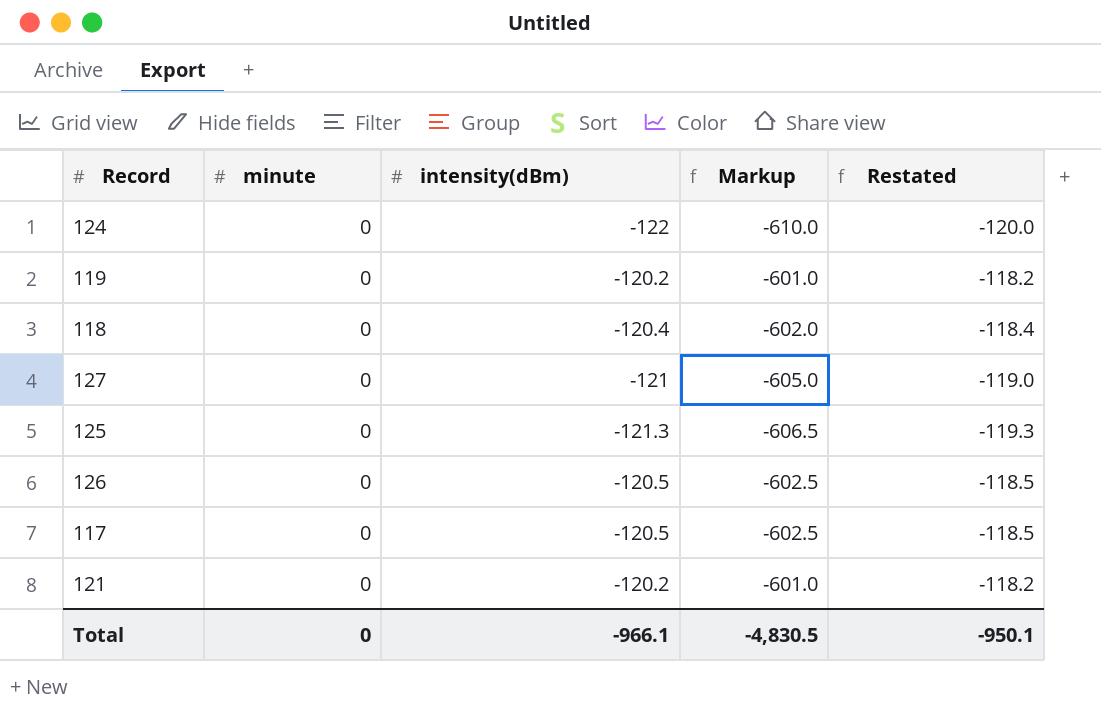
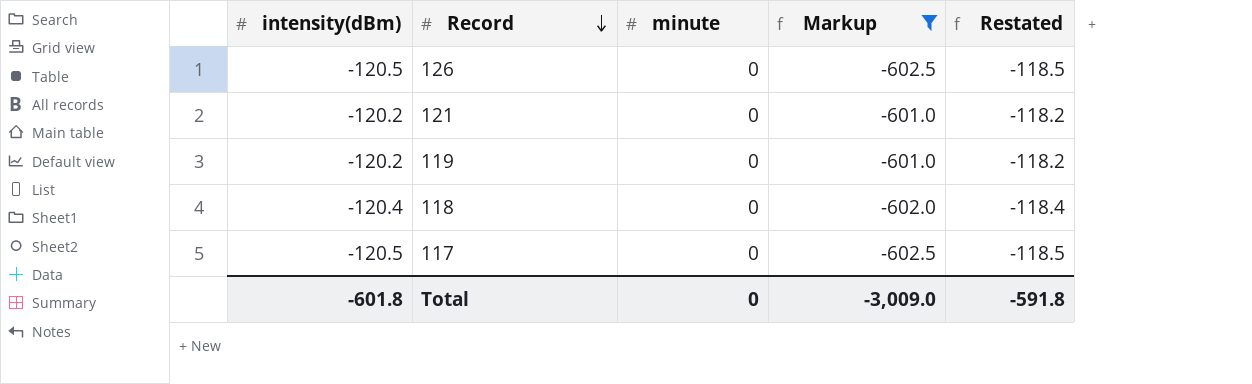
filter: none -> Markup >= -602.5
row order: none -> Record descending
column intensity(dBm) | position: 3 -> 1
Total | intensity(dBm): -966.1 -> -601.8
Total | Markup: -4,830.5 -> -3,009.0
Total | Restated: -950.1 -> -591.8

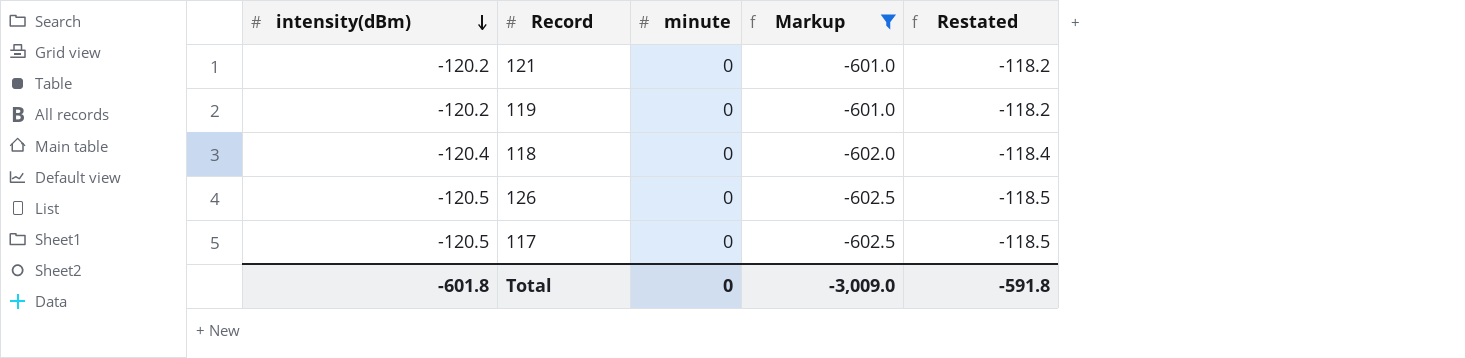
row order: Record descending -> intensity(dBm) descending

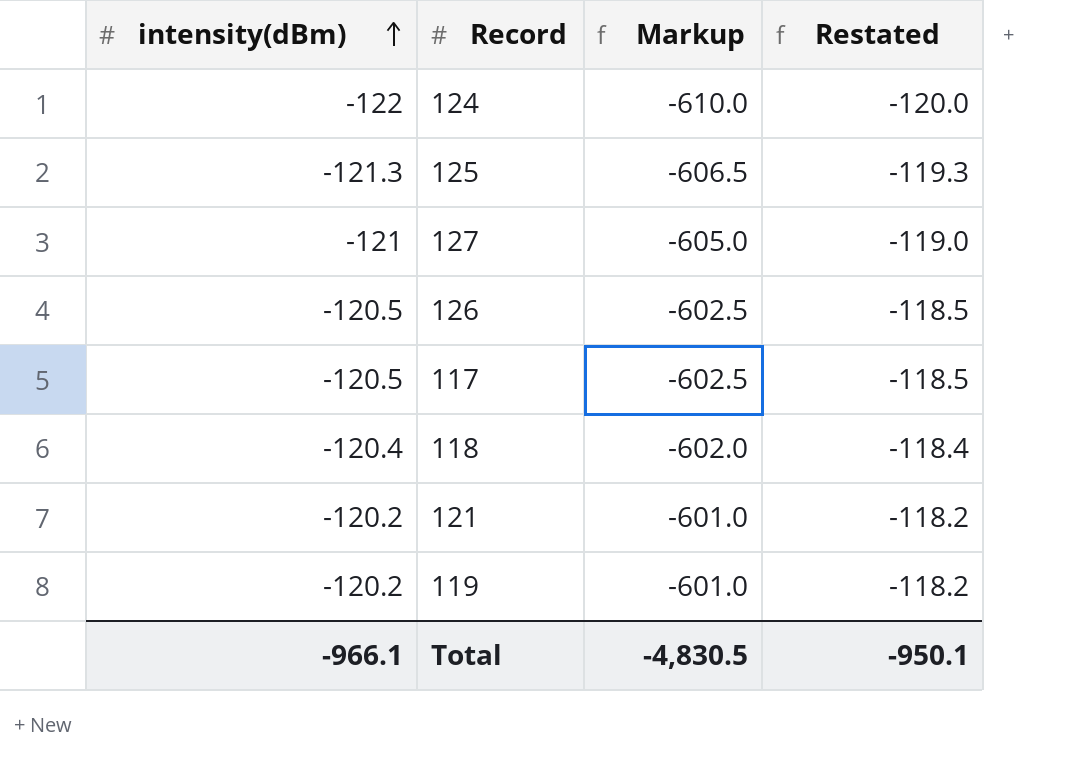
filter: Markup >= -602.5 -> none
row order: intensity(dBm) descending -> intensity(dBm) ascending
column minute | position: 3 -> none
Total | intensity(dBm): -601.8 -> -966.1
Total | Markup: -3,009.0 -> -4,830.5
Total | Restated: -591.8 -> -950.1

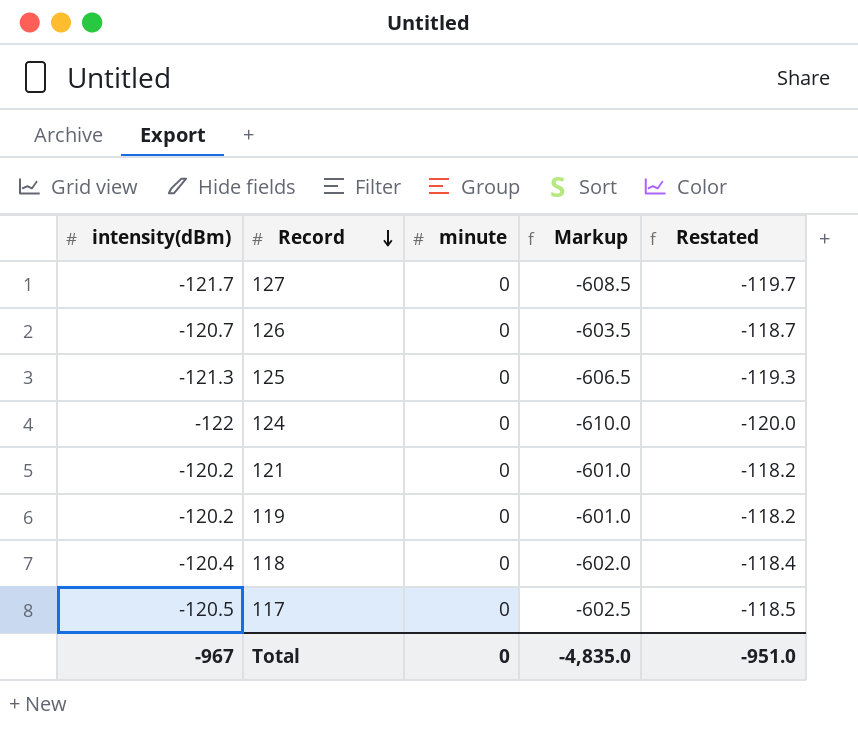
row order: intensity(dBm) ascending -> Record descending
column minute | position: none -> 3
127 | intensity(dBm): -121 -> -121.7
127 | Markup: -605.0 -> -608.5
127 | Restated: -119.0 -> -119.7
126 | intensity(dBm): -120.5 -> -120.7
126 | Markup: -602.5 -> -603.5
126 | Restated: -118.5 -> -118.7
Total | intensity(dBm): -966.1 -> -967
Total | Markup: -4,830.5 -> -4,835.0
Total | Restated: -950.1 -> -951.0

